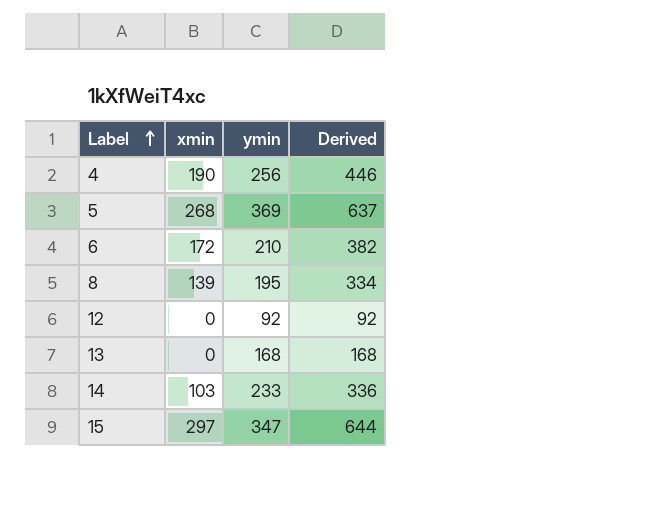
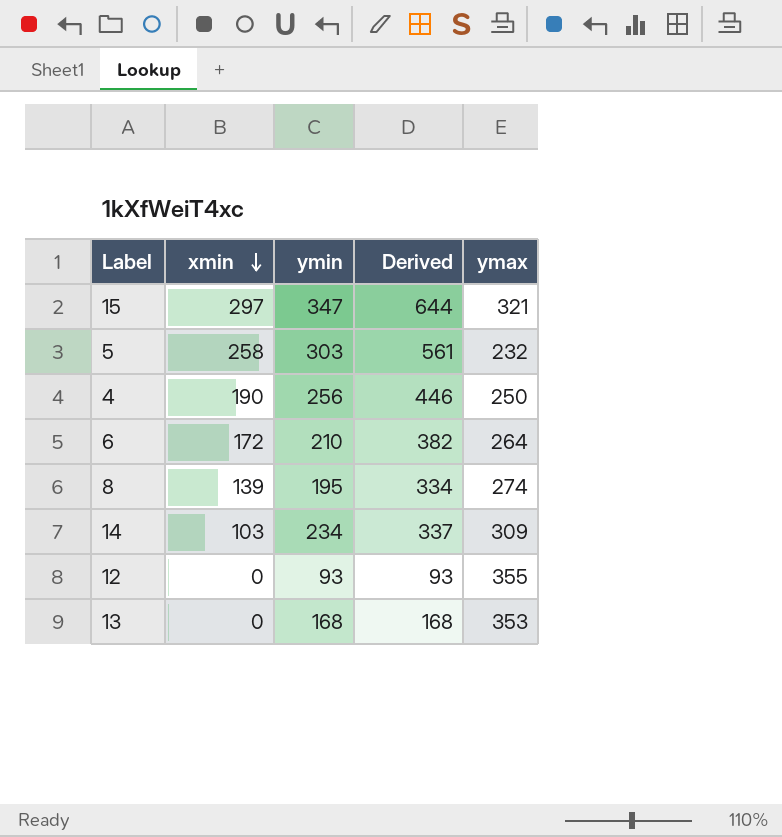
row order: Label ascending -> xmin descending
column ymax | position: none -> 5
5 | xmin: 268 -> 258
5 | ymin: 369 -> 303
5 | Derived: 637 -> 561
14 | ymin: 233 -> 234
14 | Derived: 336 -> 337
12 | ymin: 92 -> 93
12 | Derived: 92 -> 93

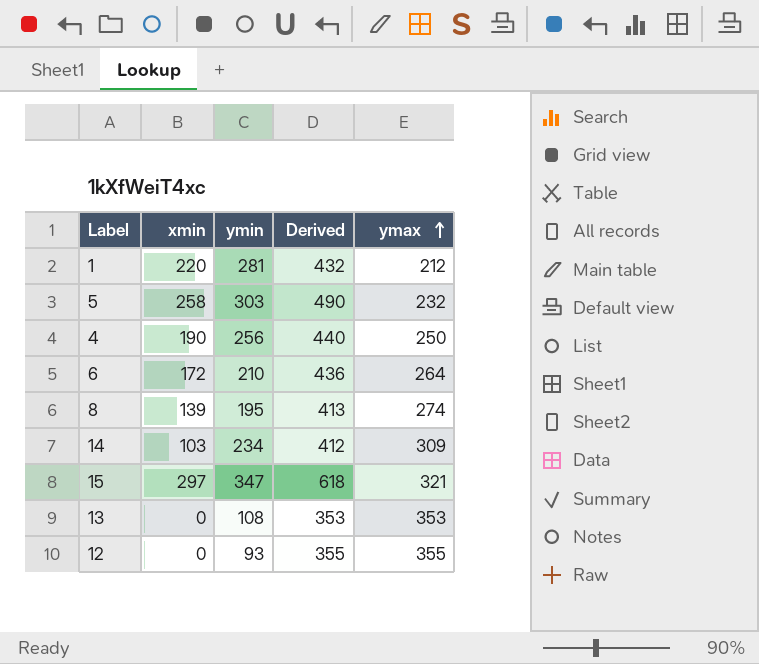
row order: xmin descending -> ymax ascending
column Derived | formula: [xmin] + [ymin] -> [xmin] + [ymax]
row 1: none -> 220 | 281 | 432 | 212
13 | ymin: 168 -> 108

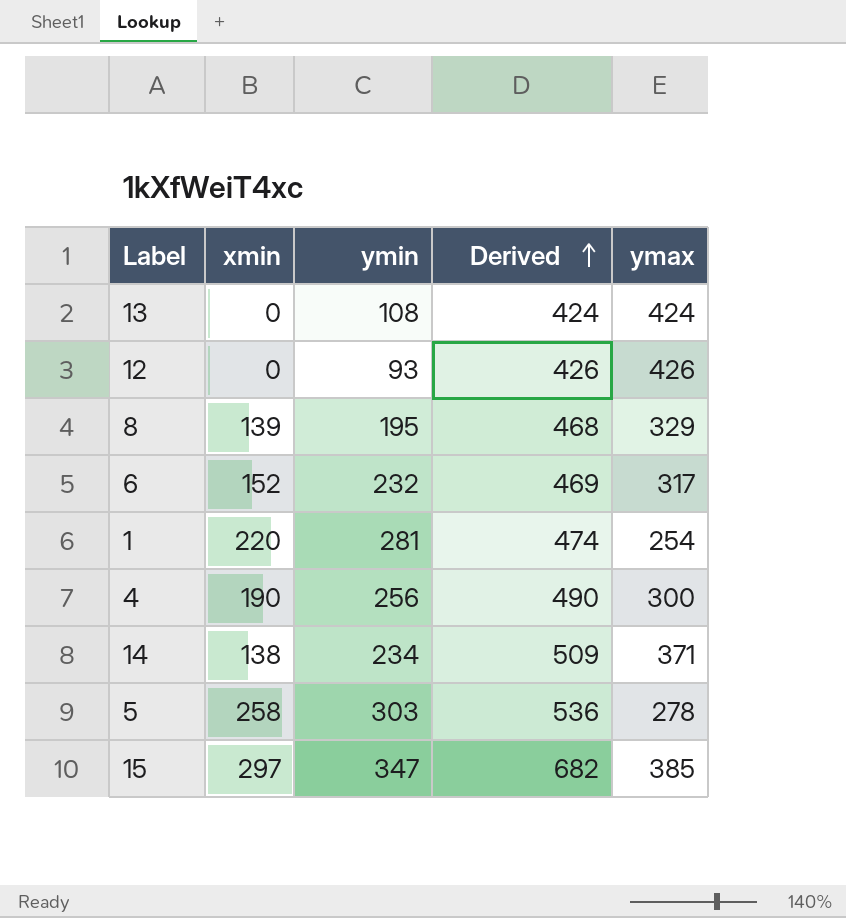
row order: ymax ascending -> Derived ascending
13 | Derived: 353 -> 424
13 | ymax: 353 -> 424
12 | Derived: 355 -> 426
12 | ymax: 355 -> 426
8 | Derived: 413 -> 468
8 | ymax: 274 -> 329
6 | xmin: 172 -> 152
6 | ymin: 210 -> 232
6 | Derived: 436 -> 469
6 | ymax: 264 -> 317
1 | Derived: 432 -> 474
1 | ymax: 212 -> 254
4 | Derived: 440 -> 490
4 | ymax: 250 -> 300
14 | xmin: 103 -> 138
14 | Derived: 412 -> 509
14 | ymax: 309 -> 371
5 | Derived: 490 -> 536
5 | ymax: 232 -> 278
15 | Derived: 618 -> 682
15 | ymax: 321 -> 385

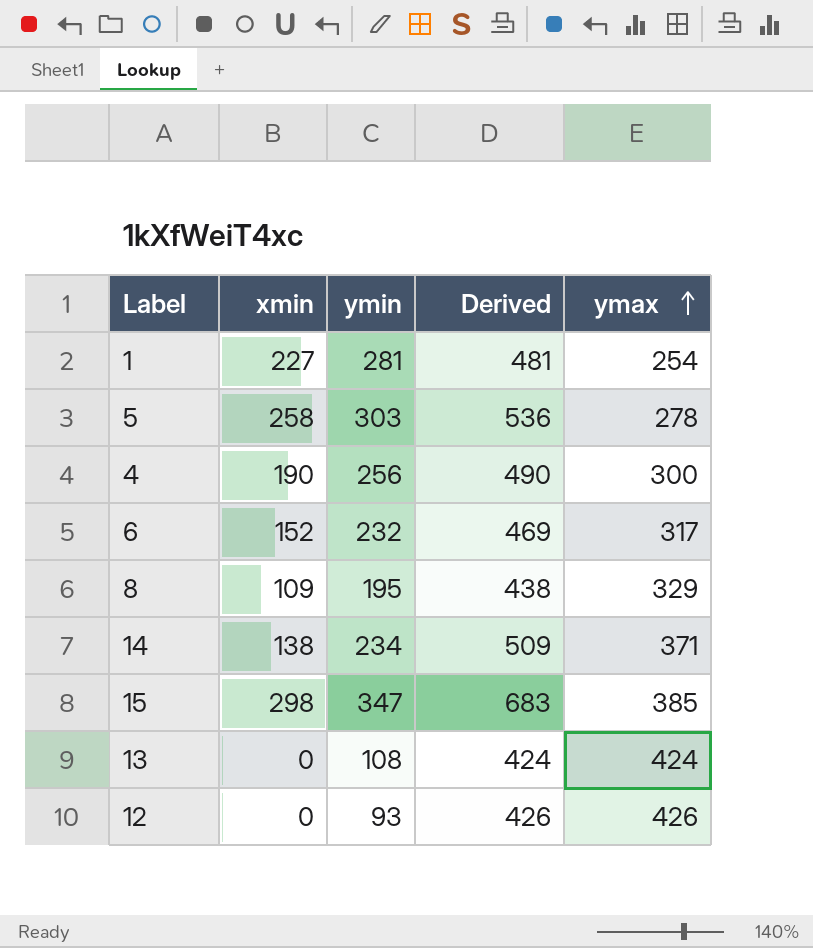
row order: Derived ascending -> ymax ascending
1 | xmin: 220 -> 227
1 | Derived: 474 -> 481
8 | xmin: 139 -> 109
8 | Derived: 468 -> 438
15 | xmin: 297 -> 298
15 | Derived: 682 -> 683

